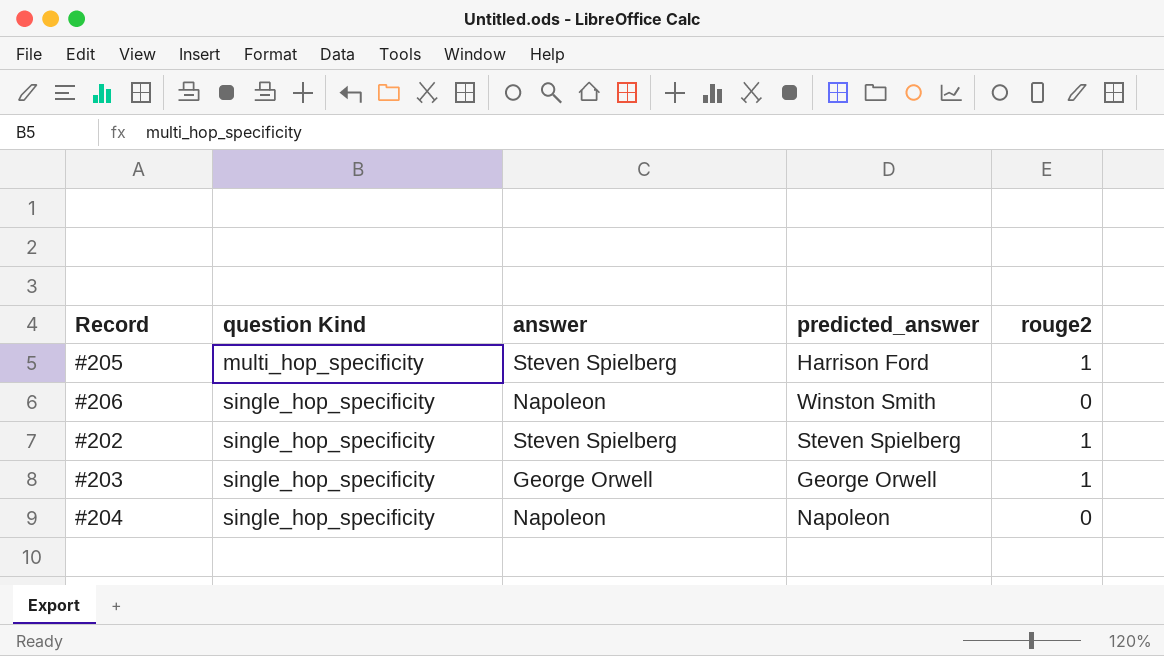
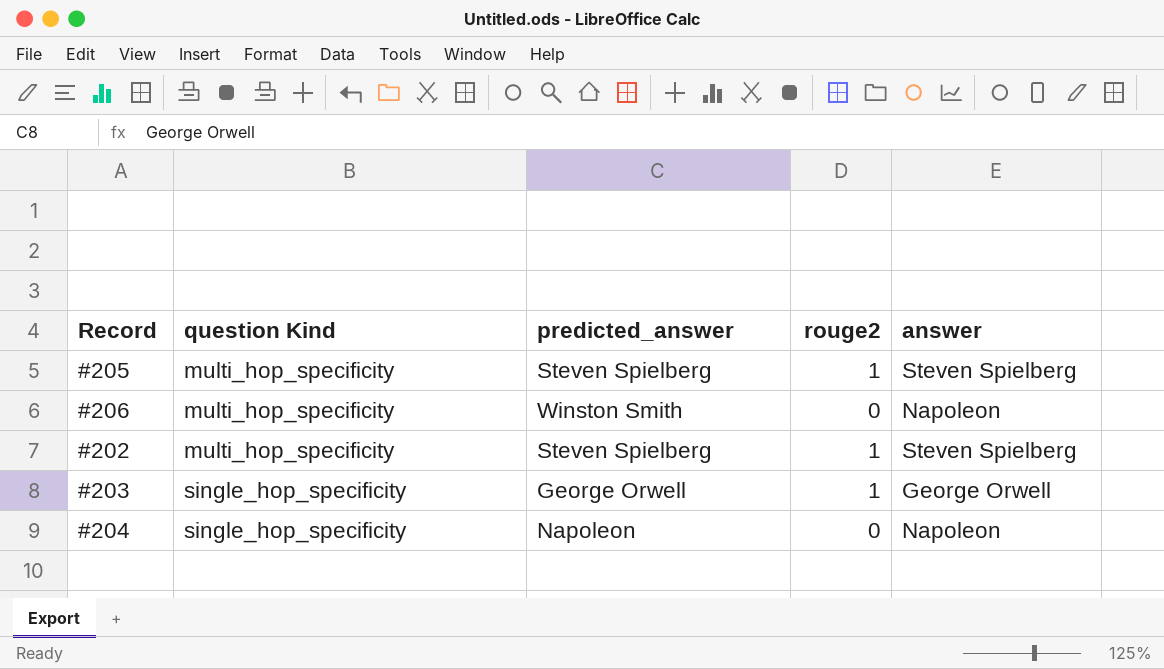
column answer | position: 3 -> 5
#205 | predicted_answer: Harrison Ford -> Steven Spielberg
#206 | question Kind: single_hop_specificity -> multi_hop_specificity
#202 | question Kind: single_hop_specificity -> multi_hop_specificity

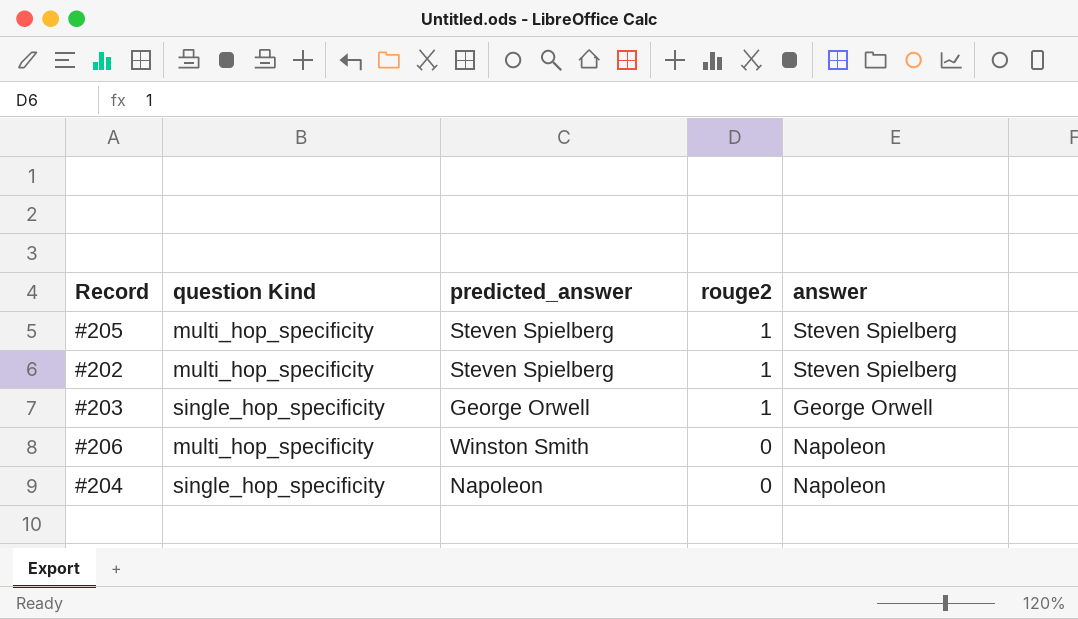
row order: question Kind ascending -> rouge2 descending

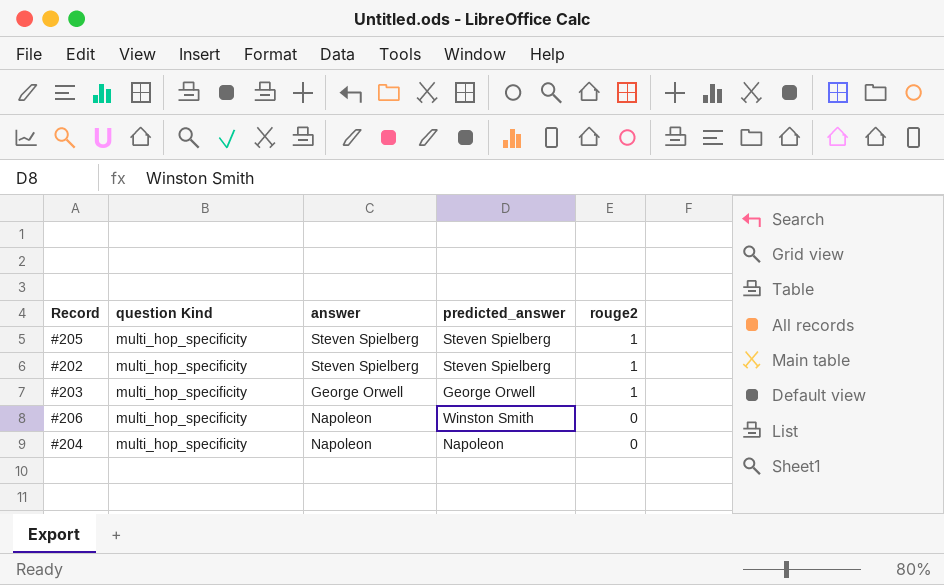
column answer | position: 5 -> 3
#203 | question Kind: single_hop_specificity -> multi_hop_specificity
#204 | question Kind: single_hop_specificity -> multi_hop_specificity

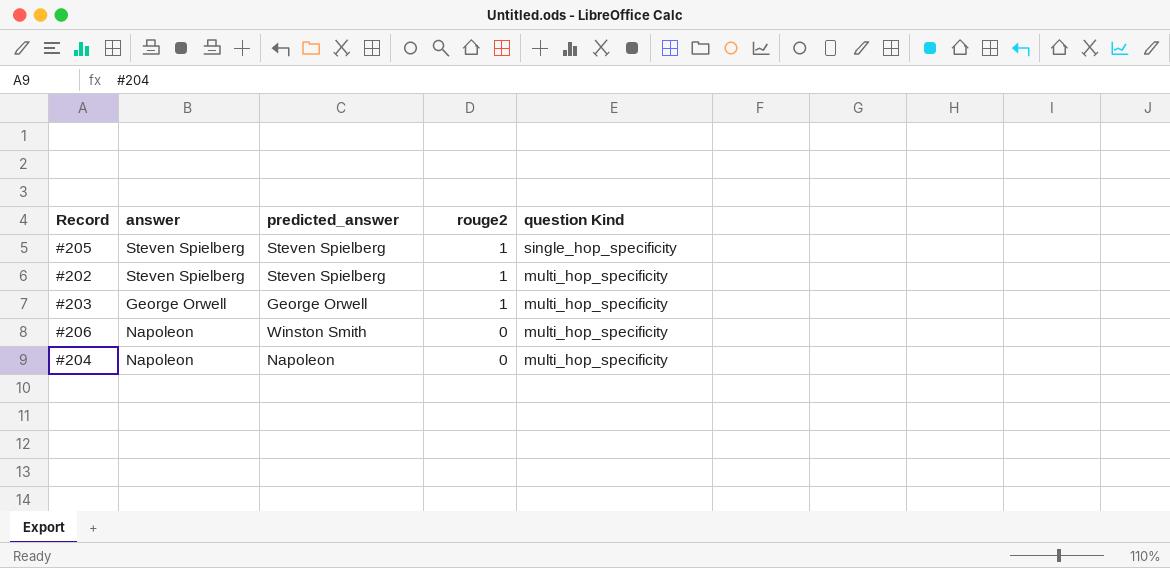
column question Kind | position: 2 -> 5
#205 | question Kind: multi_hop_specificity -> single_hop_specificity

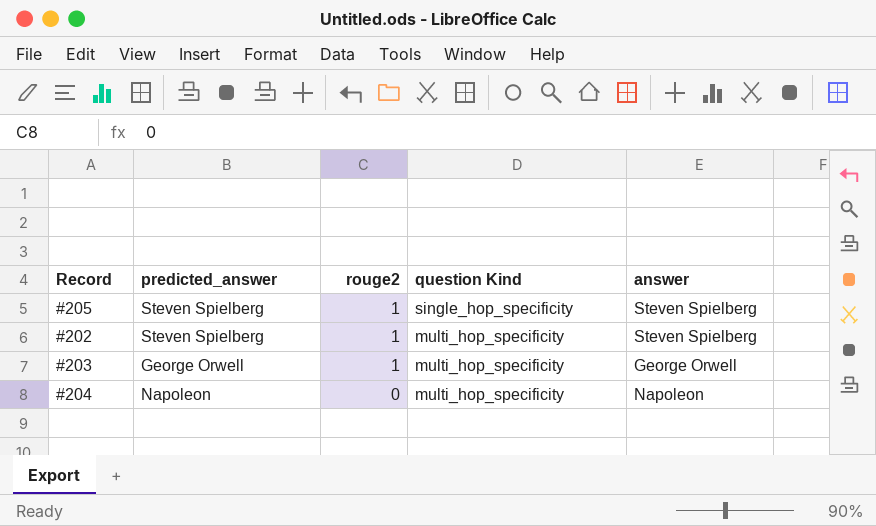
column answer | position: 2 -> 5
row #206: Napoleon | Winston Smith | 0 | multi_hop_specificity -> none

